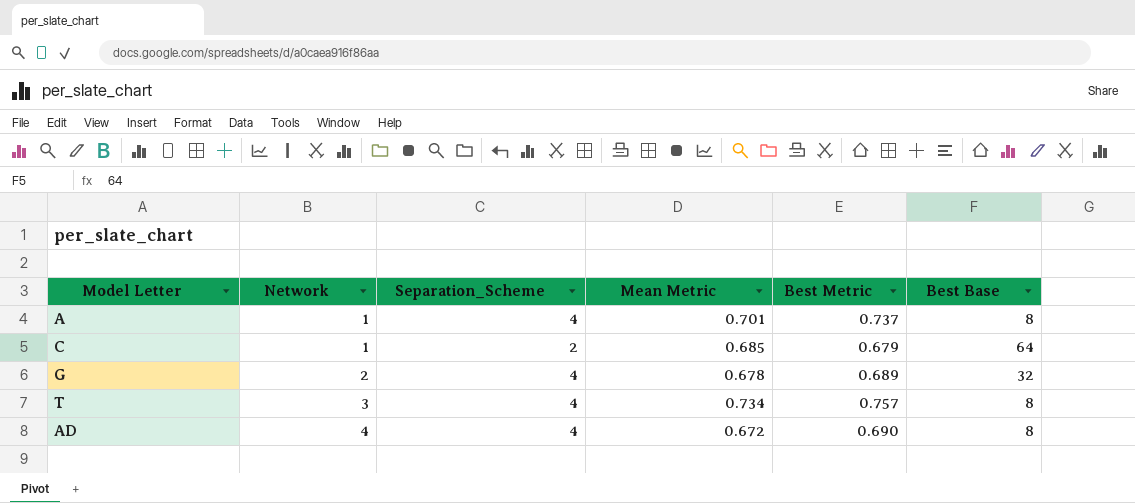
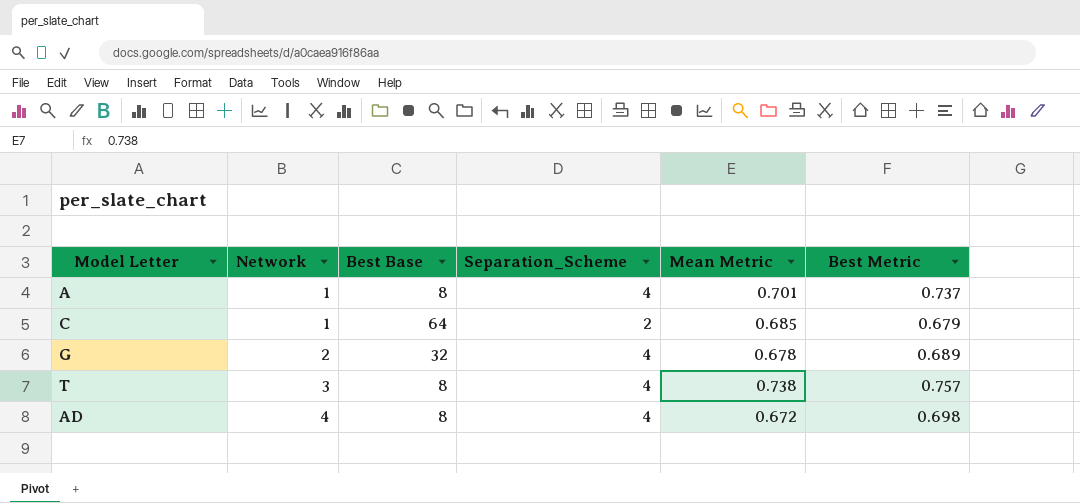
column Best Base | position: 6 -> 3
T | Mean Metric: 0.734 -> 0.738
AD | Best Metric: 0.690 -> 0.698

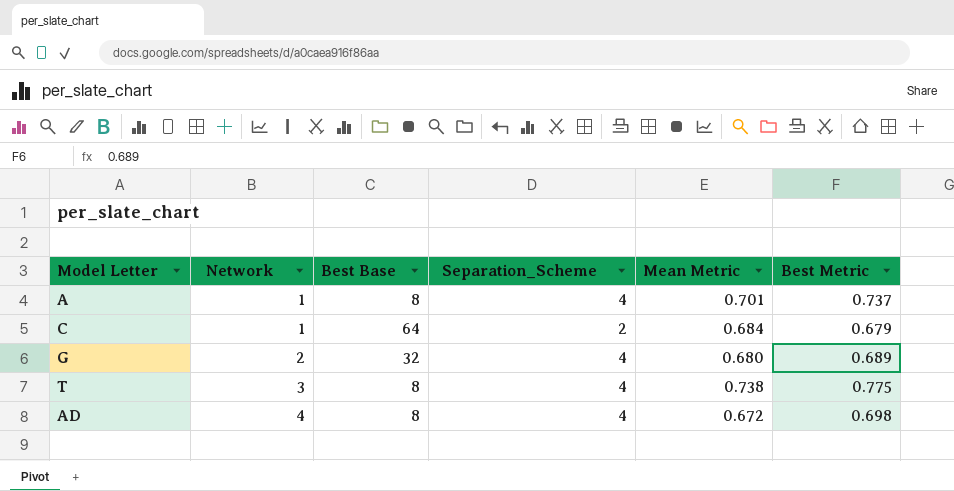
C | Mean Metric: 0.685 -> 0.684
G | Mean Metric: 0.678 -> 0.680
T | Best Metric: 0.757 -> 0.775

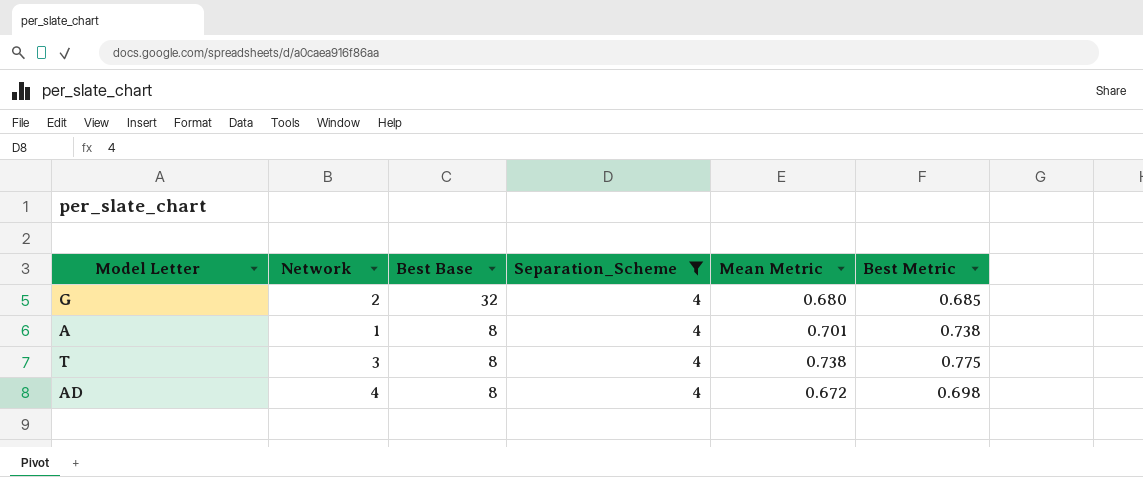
filter: none -> Separation_Scheme = 4
row order: Network ascending -> Best Base descending
G | Best Metric: 0.689 -> 0.685
A | Best Metric: 0.737 -> 0.738

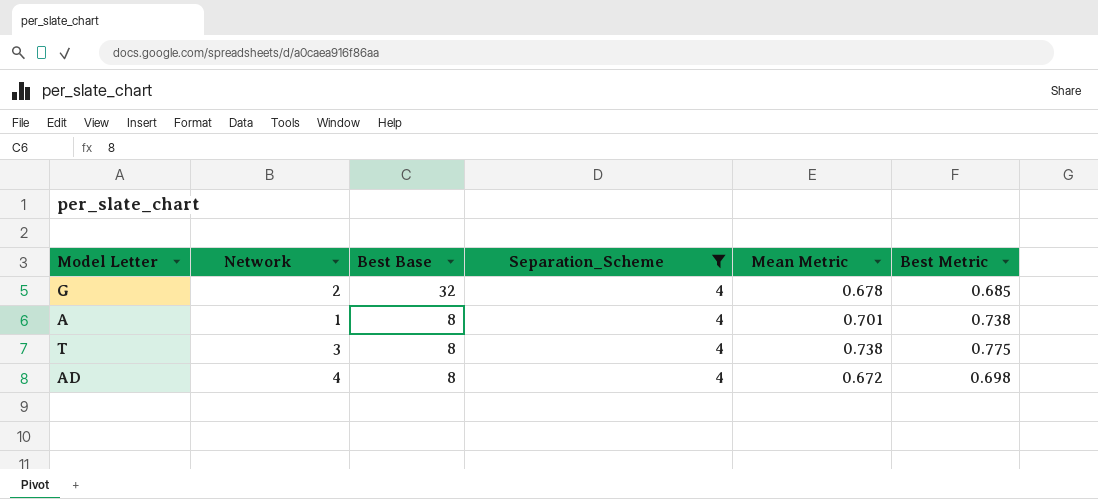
G | Mean Metric: 0.680 -> 0.678

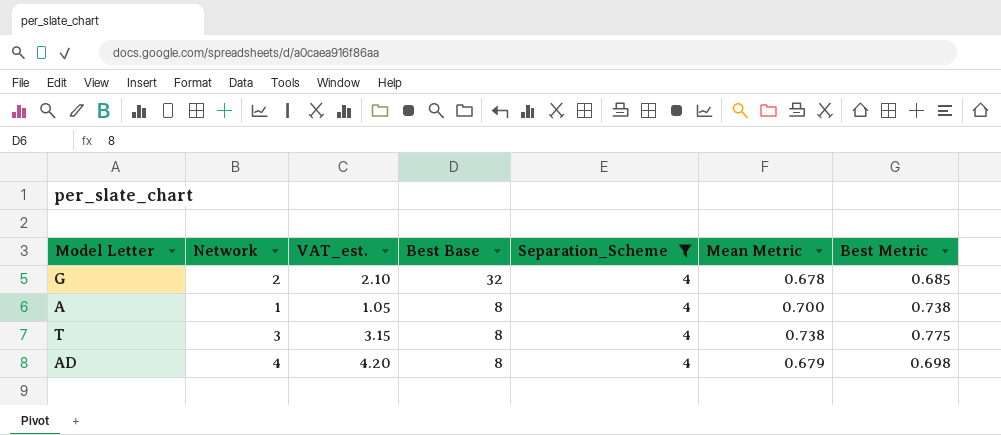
column VAT_est. | formula: none -> [Network] * 1.05
A | Mean Metric: 0.701 -> 0.700
AD | Mean Metric: 0.672 -> 0.679

